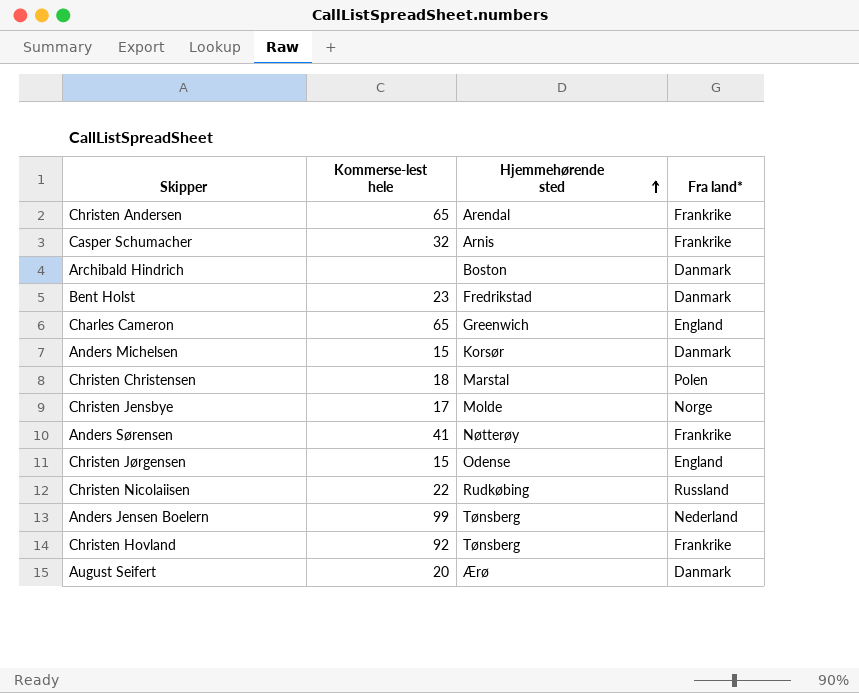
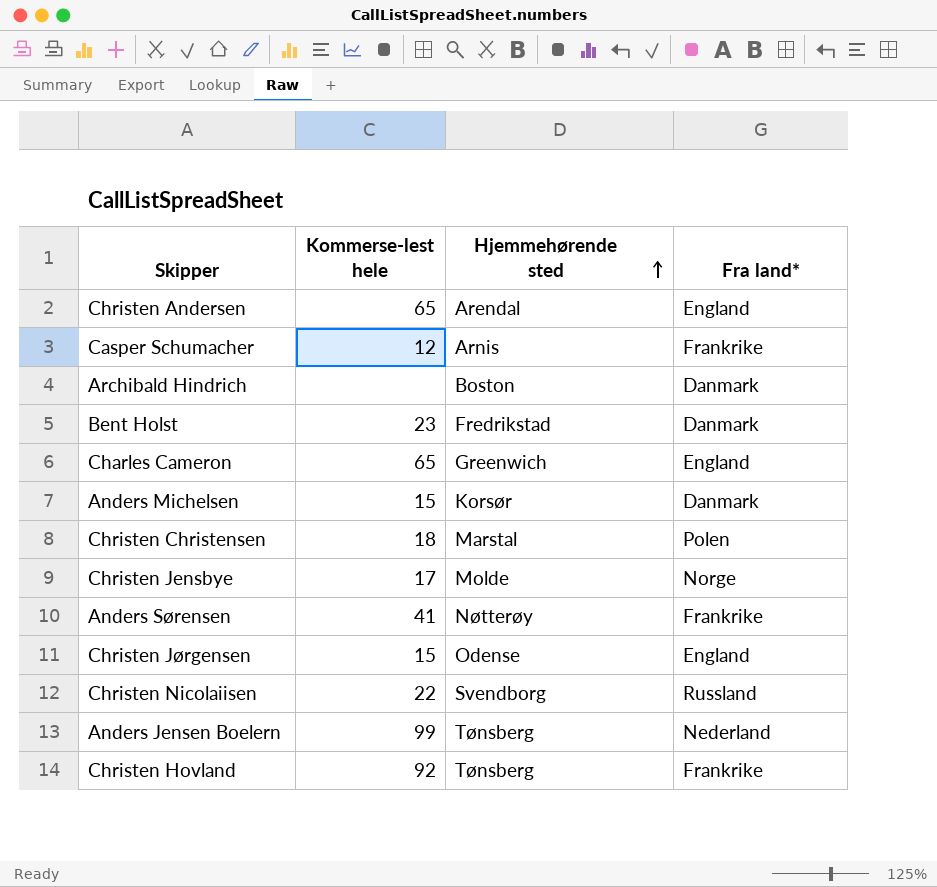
row August Seifert: 20 | Ærø | Danmark -> none
Christen Andersen | Fra land*: Frankrike -> England
Casper Schumacher | Kommerse-lest hele: 32 -> 12
Christen Nicolaiisen | Hjemmehørende sted: Rudkøbing -> Svendborg

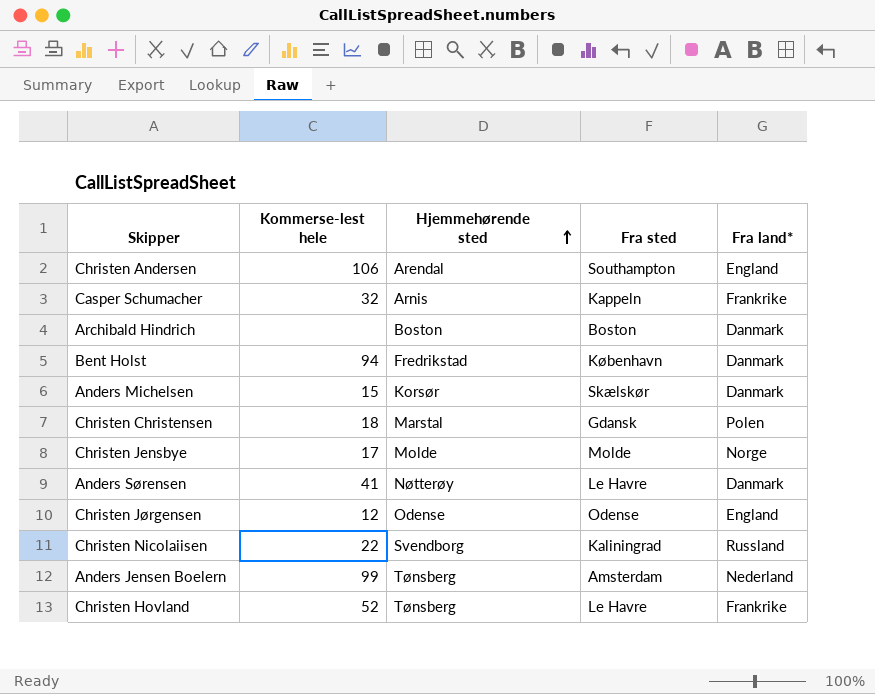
column Fra sted | position: none -> 4
row Charles Cameron: 65 | Greenwich | England -> none
Christen Andersen | Kommerse-lest hele: 65 -> 106
Casper Schumacher | Kommerse-lest hele: 12 -> 32
Bent Holst | Kommerse-lest hele: 23 -> 94
Anders Sørensen | Fra land*: Frankrike -> Danmark
Christen Jørgensen | Kommerse-lest hele: 15 -> 12
Christen Hovland | Kommerse-lest hele: 92 -> 52

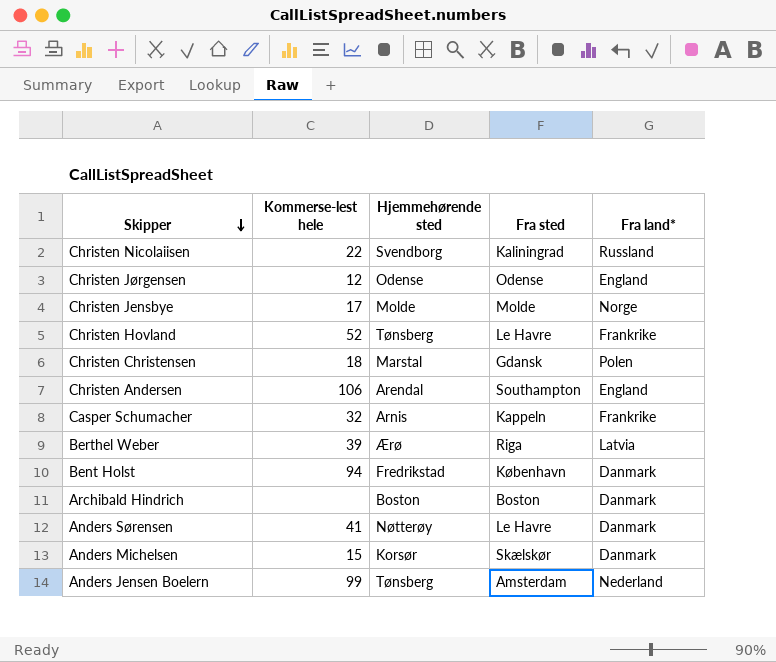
row order: Hjemmehørende sted ascending -> Skipper descending
row Berthel Weber: none -> 39 | Ærø | Riga | Latvia

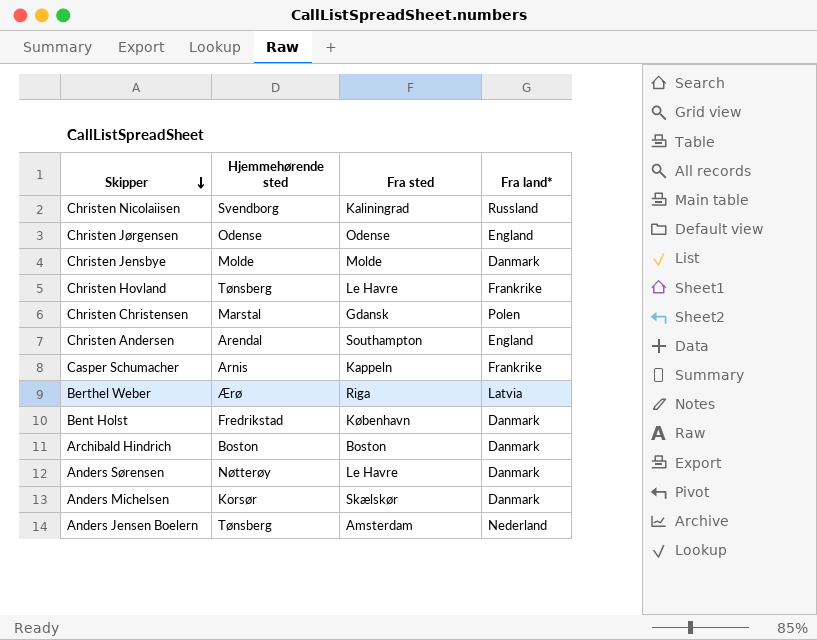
column Kommerse-lest hele | position: 2 -> none
Christen Jensbye | Fra land*: Norge -> Danmark

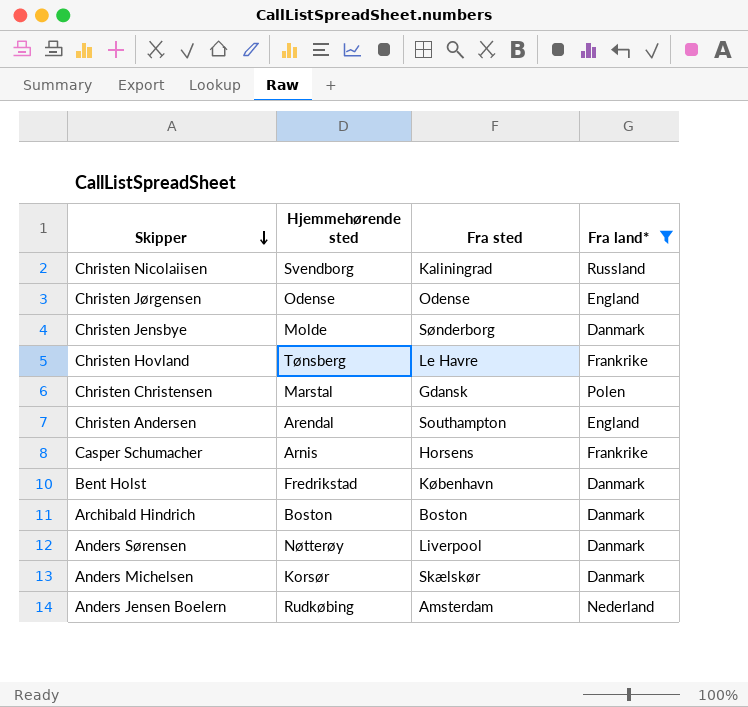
filter: none -> Fra land* != Latvia
Christen Jensbye | Fra sted: Molde -> Sønderborg
Casper Schumacher | Fra sted: Kappeln -> Horsens
Anders Sørensen | Fra sted: Le Havre -> Liverpool
Anders Jensen Boelern | Hjemmehørende sted: Tønsberg -> Rudkøbing

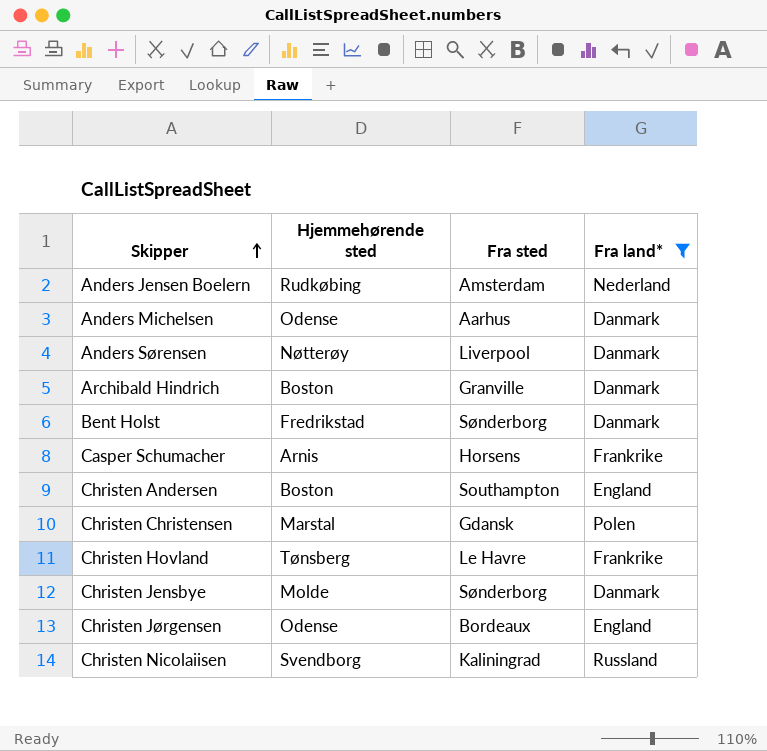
row order: Skipper descending -> Skipper ascending
Anders Michelsen | Hjemmehørende sted: Korsør -> Odense
Anders Michelsen | Fra sted: Skælskør -> Aarhus
Archibald Hindrich | Fra sted: Boston -> Granville
Bent Holst | Fra sted: København -> Sønderborg
Christen Andersen | Hjemmehørende sted: Arendal -> Boston
Christen Jørgensen | Fra sted: Odense -> Bordeaux

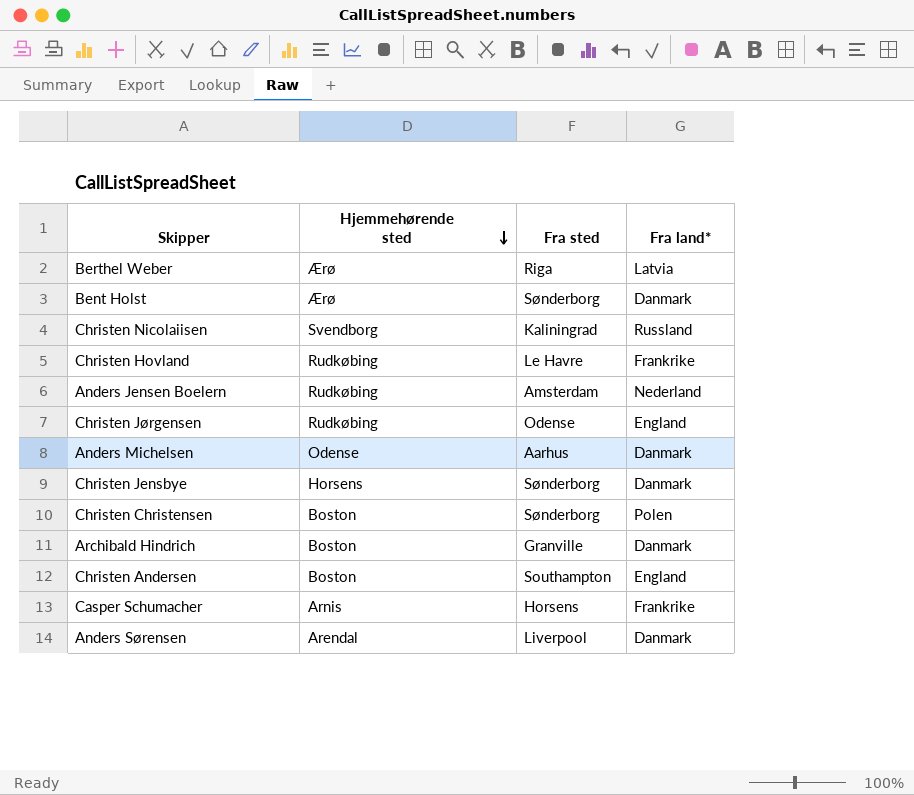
filter: Fra land* != Latvia -> none
row order: Skipper ascending -> Hjemmehørende sted descending
Bent Holst | Hjemmehørende sted: Fredrikstad -> Ærø
Christen Hovland | Hjemmehørende sted: Tønsberg -> Rudkøbing
Christen Jørgensen | Hjemmehørende sted: Odense -> Rudkøbing
Christen Jørgensen | Fra sted: Bordeaux -> Odense
Christen Jensbye | Hjemmehørende sted: Molde -> Horsens
Christen Christensen | Hjemmehørende sted: Marstal -> Boston
Christen Christensen | Fra sted: Gdansk -> Sønderborg
Anders Sørensen | Hjemmehørende sted: Nøtterøy -> Arendal

